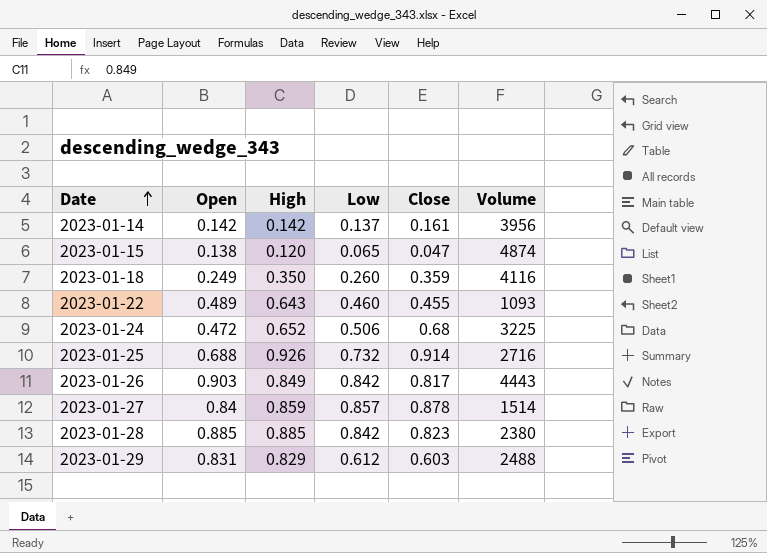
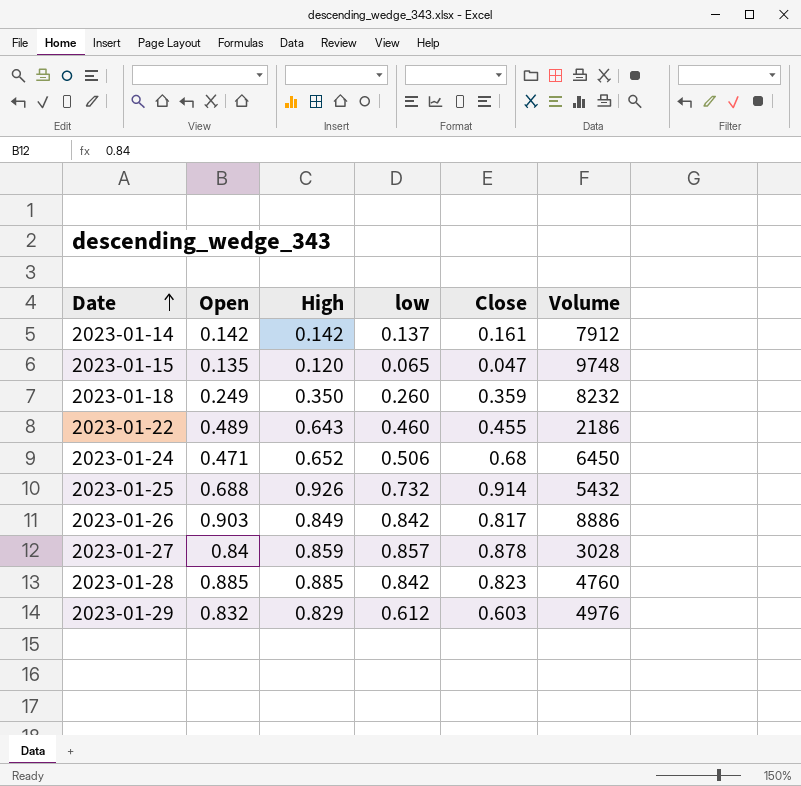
column name: Low -> low
2023-01-14 | Volume: 3956 -> 7912
2023-01-15 | Open: 0.138 -> 0.135
2023-01-15 | Volume: 4874 -> 9748
2023-01-18 | Volume: 4116 -> 8232
2023-01-22 | Volume: 1093 -> 2186
2023-01-24 | Open: 0.472 -> 0.471
2023-01-24 | Volume: 3225 -> 6450
2023-01-25 | Volume: 2716 -> 5432
2023-01-26 | Volume: 4443 -> 8886
2023-01-27 | Volume: 1514 -> 3028
2023-01-28 | Volume: 2380 -> 4760
2023-01-29 | Open: 0.831 -> 0.832
2023-01-29 | Volume: 2488 -> 4976

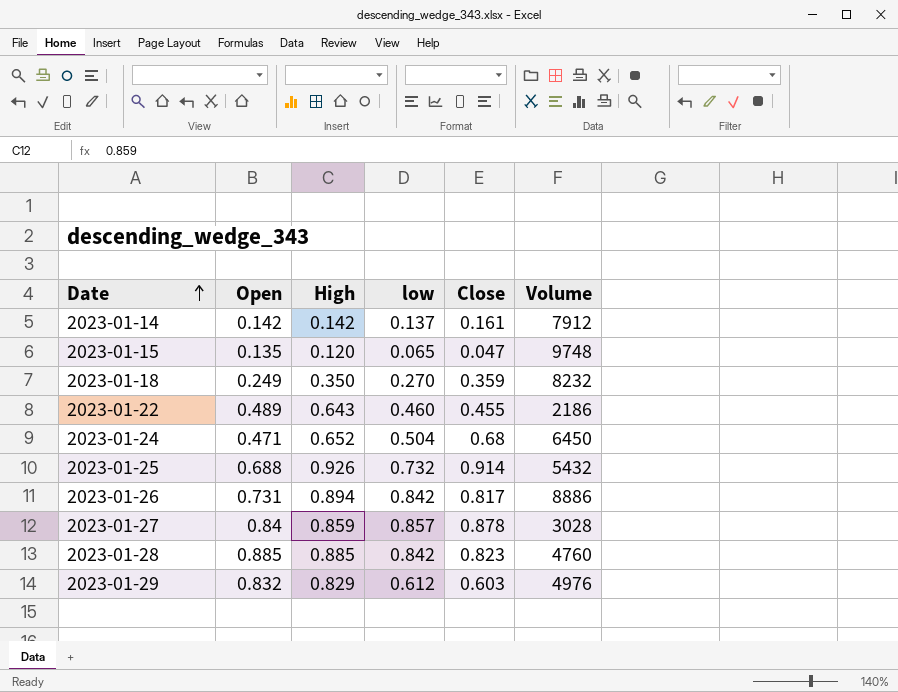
2023-01-18 | low: 0.260 -> 0.270
2023-01-24 | low: 0.506 -> 0.504
2023-01-26 | Open: 0.903 -> 0.731
2023-01-26 | High: 0.849 -> 0.894

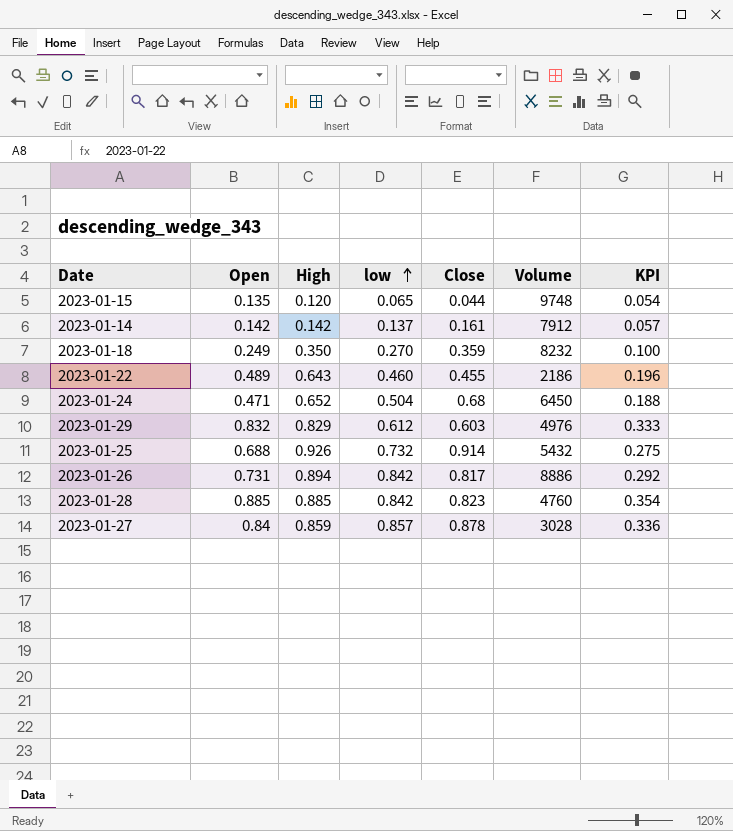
row order: Date ascending -> low ascending
column KPI | formula: none -> [Open] * 0.4
2023-01-15 | Close: 0.047 -> 0.044

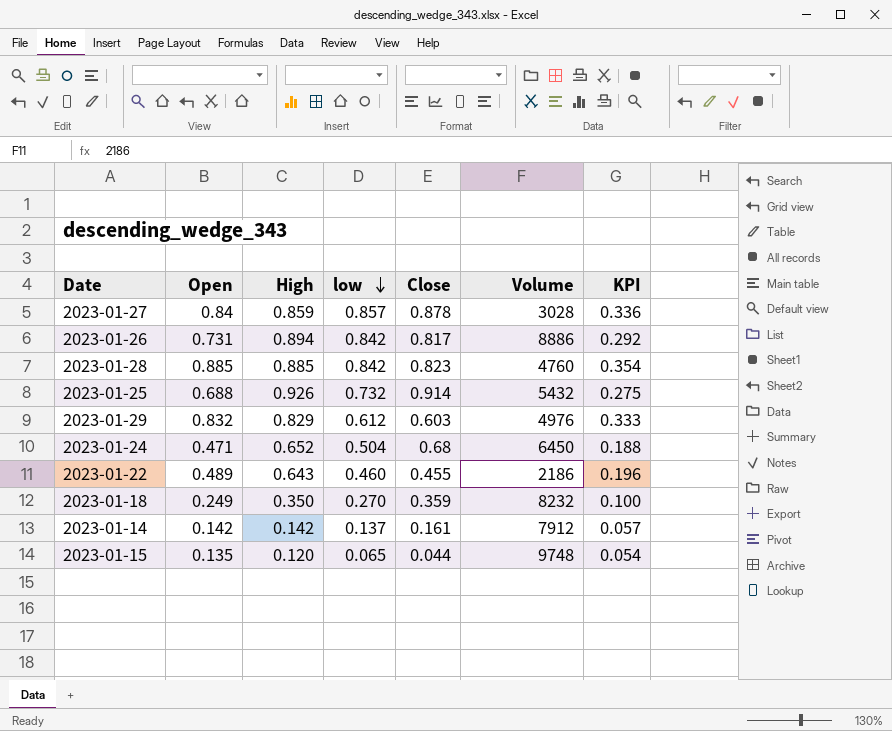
row order: low ascending -> low descending

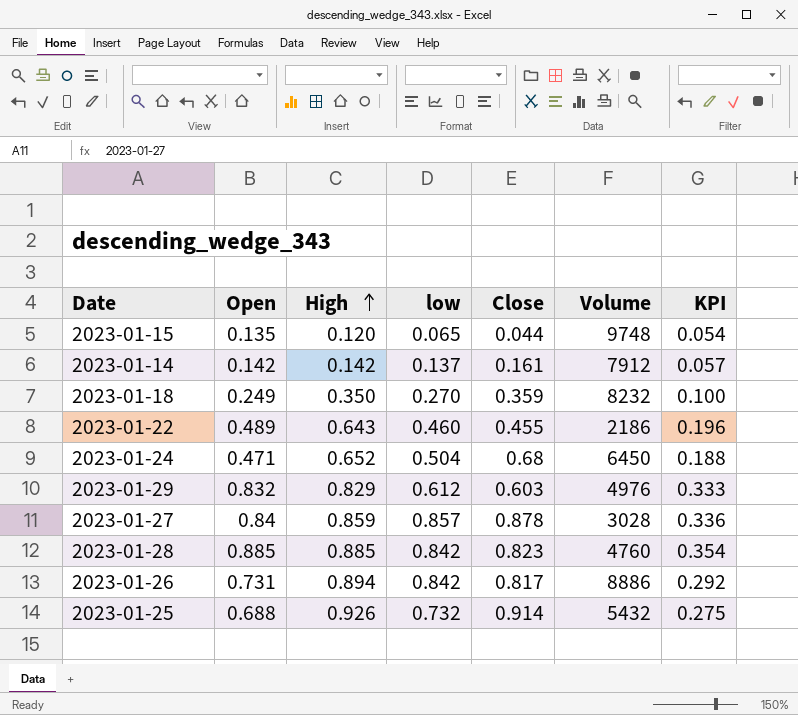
row order: low descending -> High ascending

